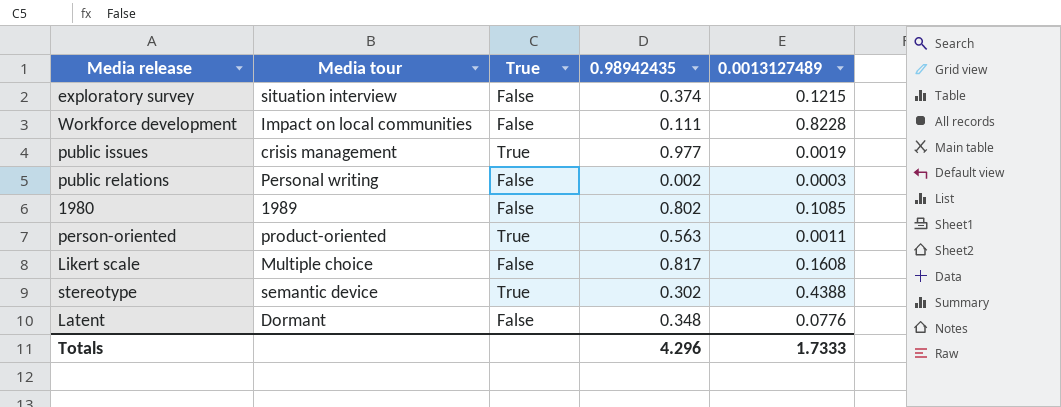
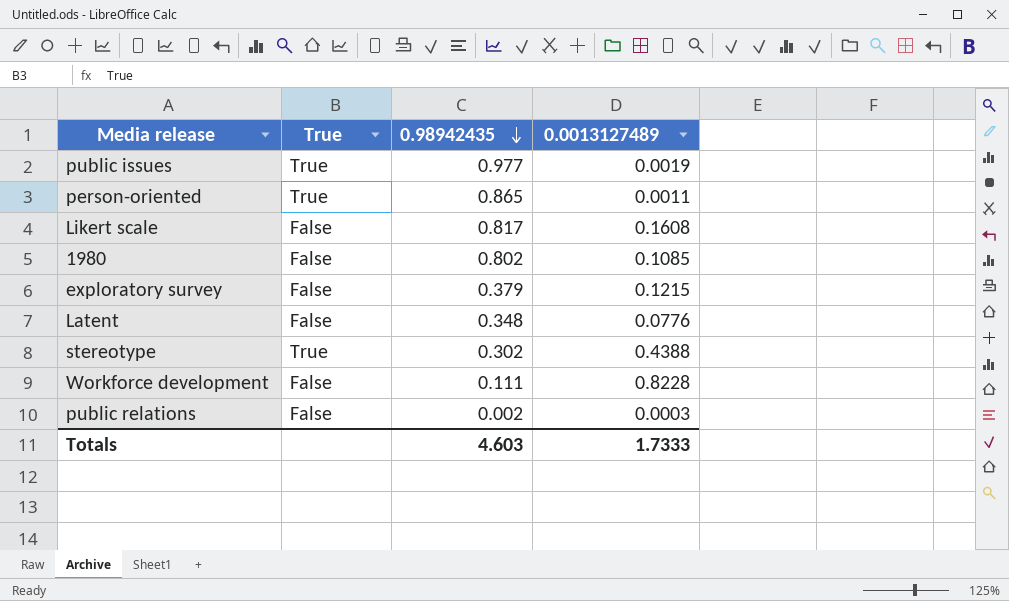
row order: none -> 0.98942435 descending
column Media tour | position: 2 -> none
person-oriented | 0.98942435: 0.563 -> 0.865
exploratory survey | 0.98942435: 0.374 -> 0.379
Totals | 0.98942435: 4.296 -> 4.603

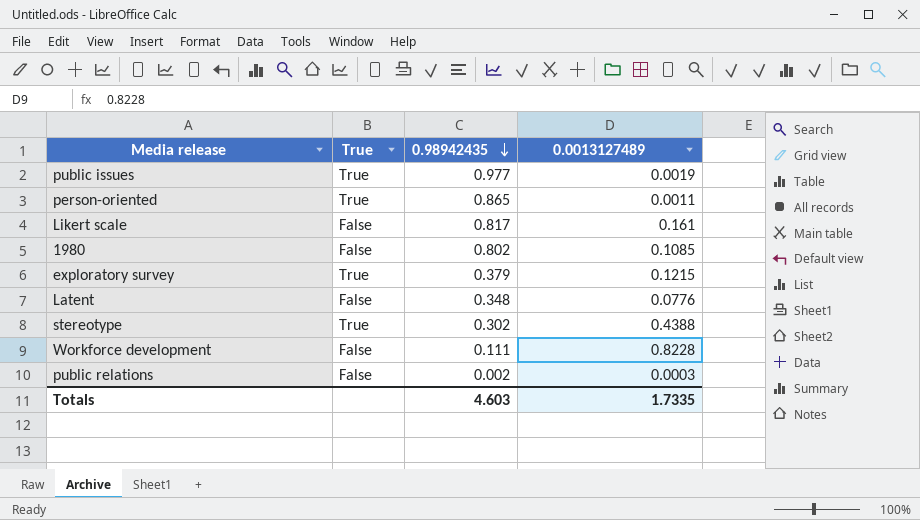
Likert scale | 0.0013127489: 0.1608 -> 0.161
exploratory survey | True: False -> True
Totals | 0.0013127489: 1.7333 -> 1.7335

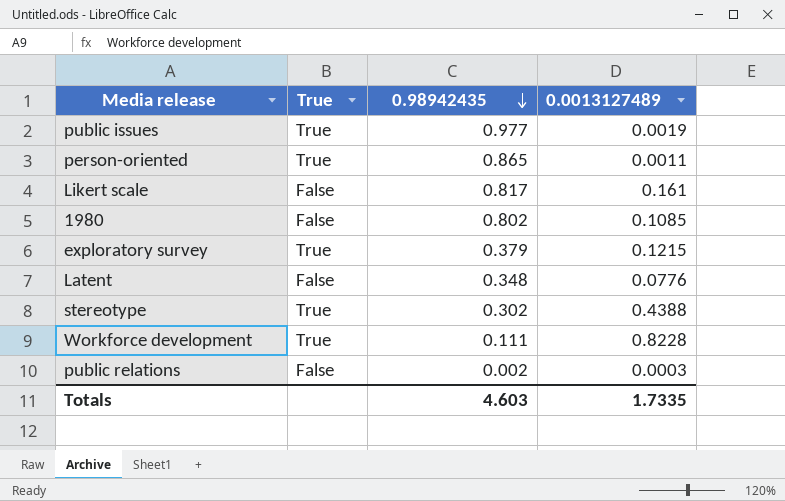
Workforce development | True: False -> True

